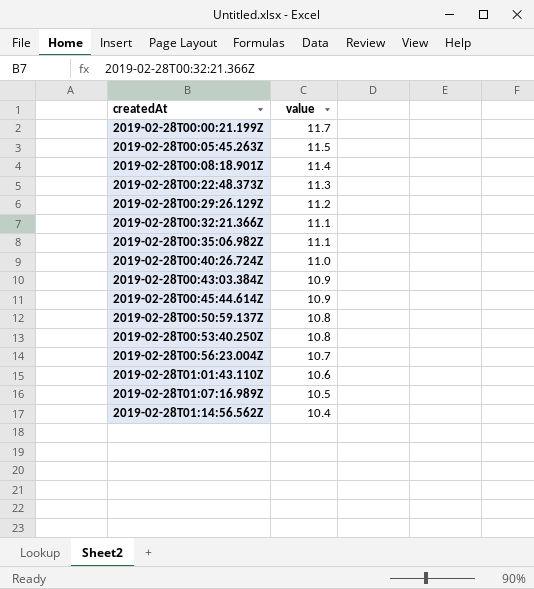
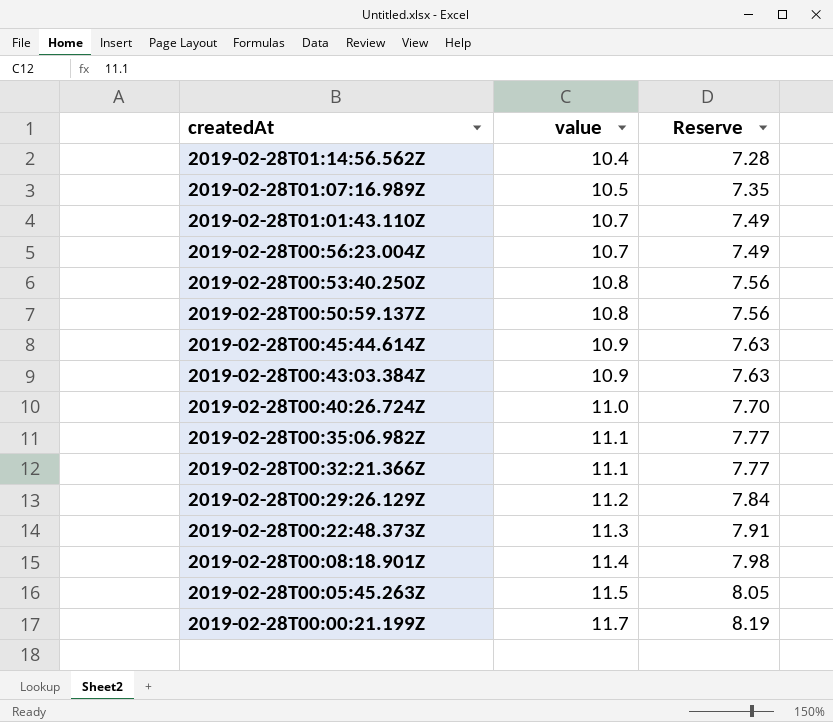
row order: createdAt ascending -> createdAt descending
column Reserve | formula: none -> [value] * 0.7
2019-02-28T01:01:43.110Z | value: 10.6 -> 10.7

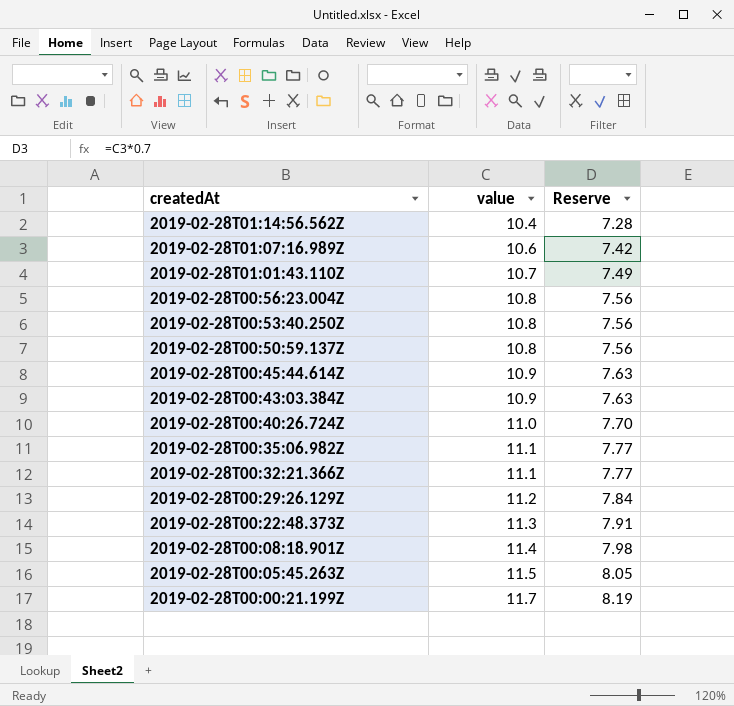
2019-02-28T01:07:16.989Z | value: 10.5 -> 10.6
2019-02-28T01:07:16.989Z | Reserve: 7.35 -> 7.42
2019-02-28T00:56:23.004Z | value: 10.7 -> 10.8
2019-02-28T00:56:23.004Z | Reserve: 7.49 -> 7.56

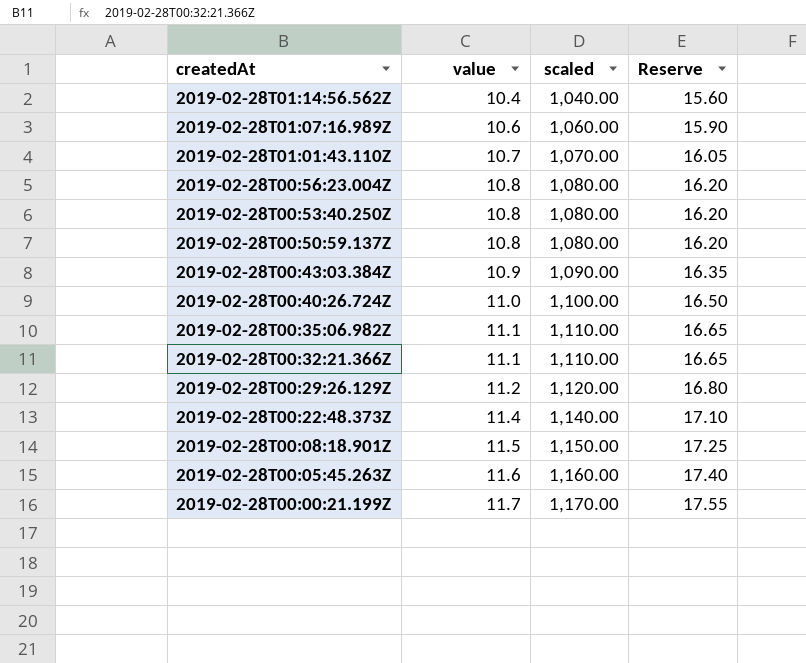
column scaled | formula: none -> [value] * 100
column Reserve | formula: [value] * 0.7 -> [value] * 1.5
row 2019-02-28T00:45:44.614Z: 10.9 | 7.63 -> none
2019-02-28T00:22:48.373Z | value: 11.3 -> 11.4
2019-02-28T00:08:18.901Z | value: 11.4 -> 11.5
2019-02-28T00:05:45.263Z | value: 11.5 -> 11.6

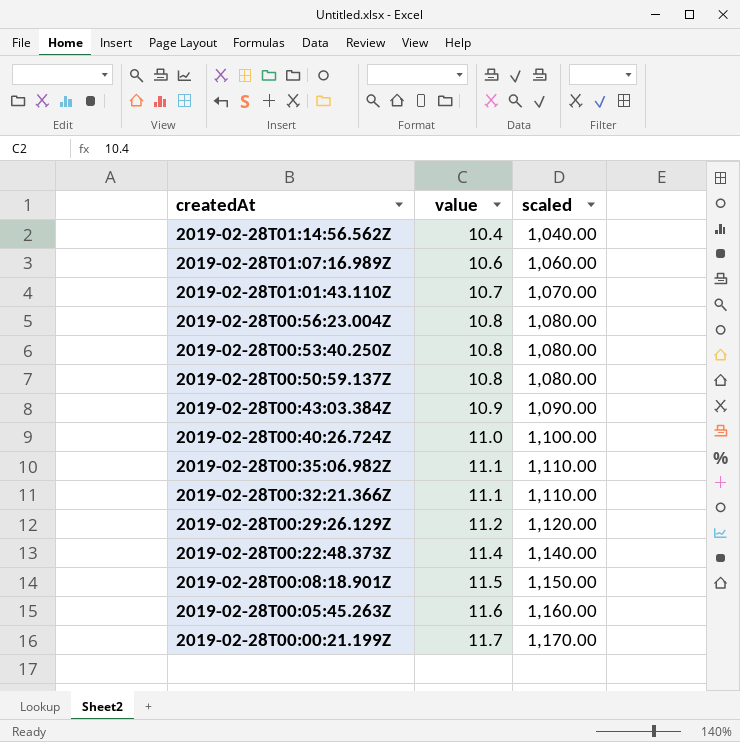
column Reserve | formula: [value] * 1.5 -> none

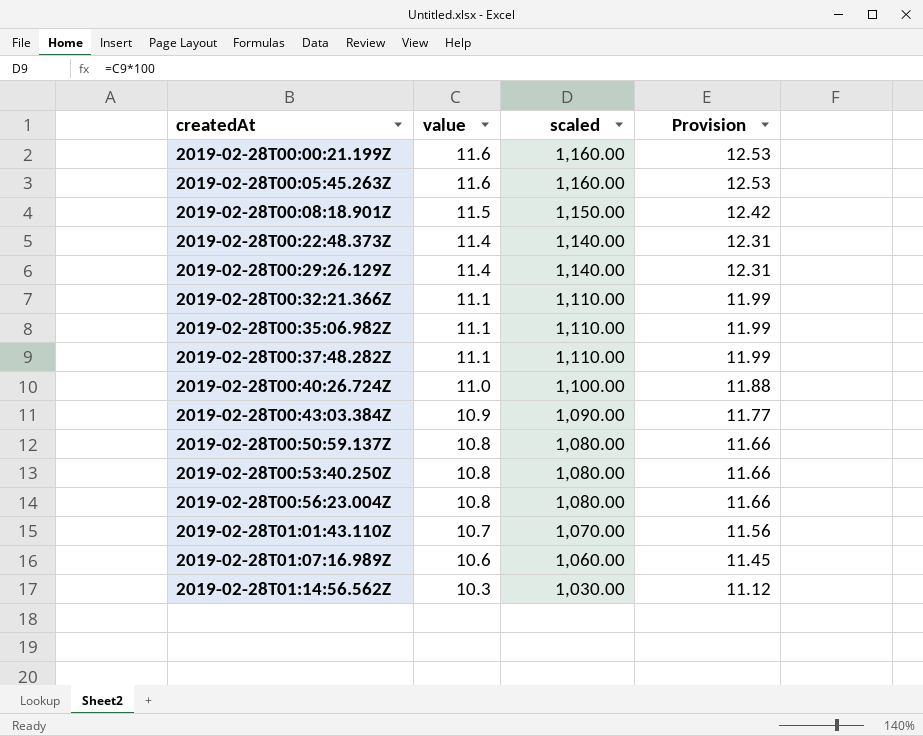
row order: createdAt descending -> createdAt ascending
column Provision | formula: none -> [value] * 1.08
2019-02-28T00:00:21.199Z | value: 11.7 -> 11.6
2019-02-28T00:00:21.199Z | scaled: 1,170.00 -> 1,160.00
2019-02-28T00:29:26.129Z | value: 11.2 -> 11.4
2019-02-28T00:29:26.129Z | scaled: 1,120.00 -> 1,140.00
row 2019-02-28T00:37:48.282Z: none -> 11.1 | 1,110.00 | 11.99
2019-02-28T01:14:56.562Z | value: 10.4 -> 10.3
2019-02-28T01:14:56.562Z | scaled: 1,040.00 -> 1,030.00

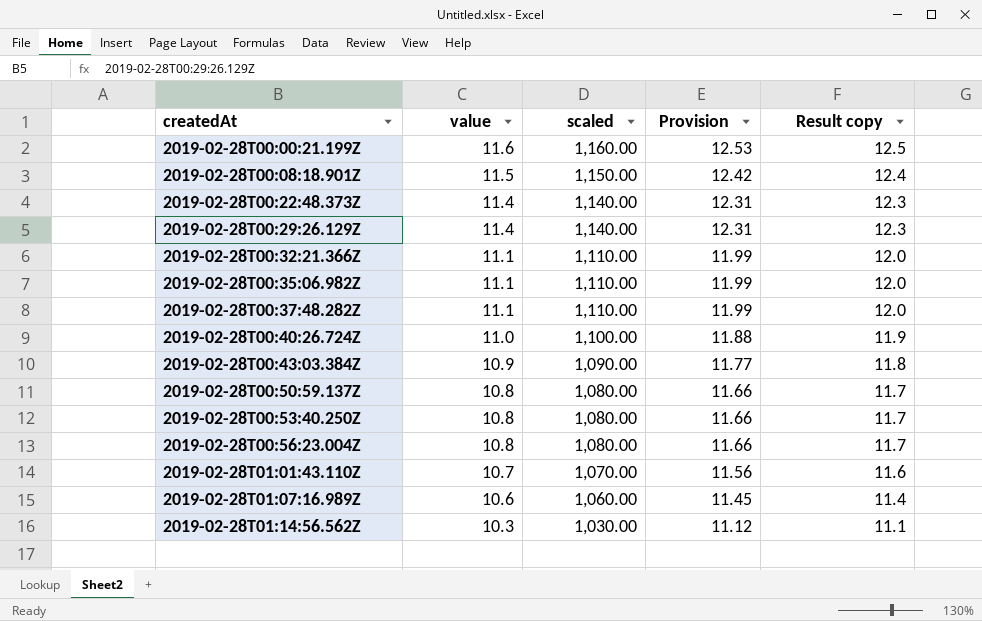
column Result copy | formula: none -> [value] * 1.08
row 2019-02-28T00:05:45.263Z: 11.6 | 1,160.00 | 12.53 -> none

